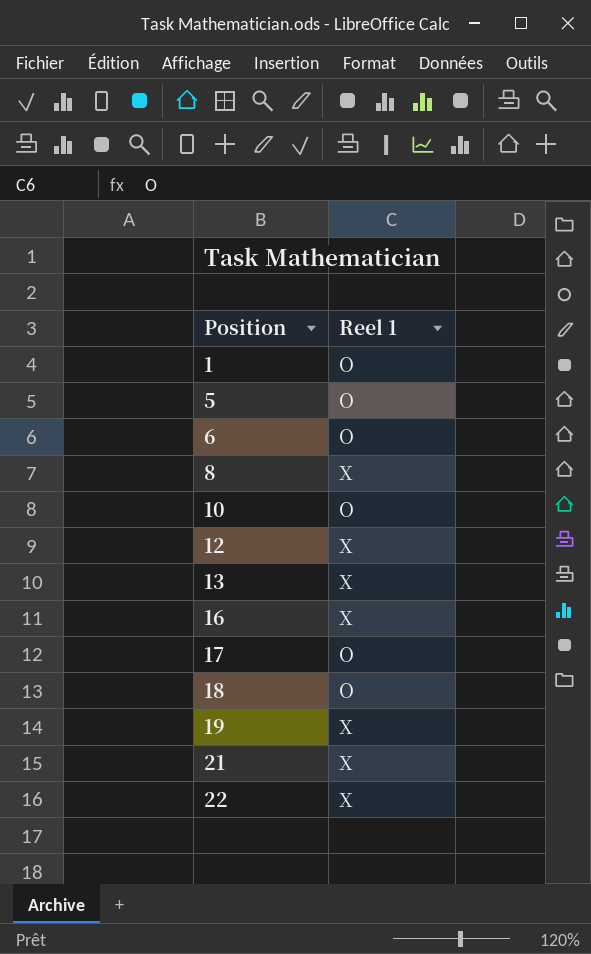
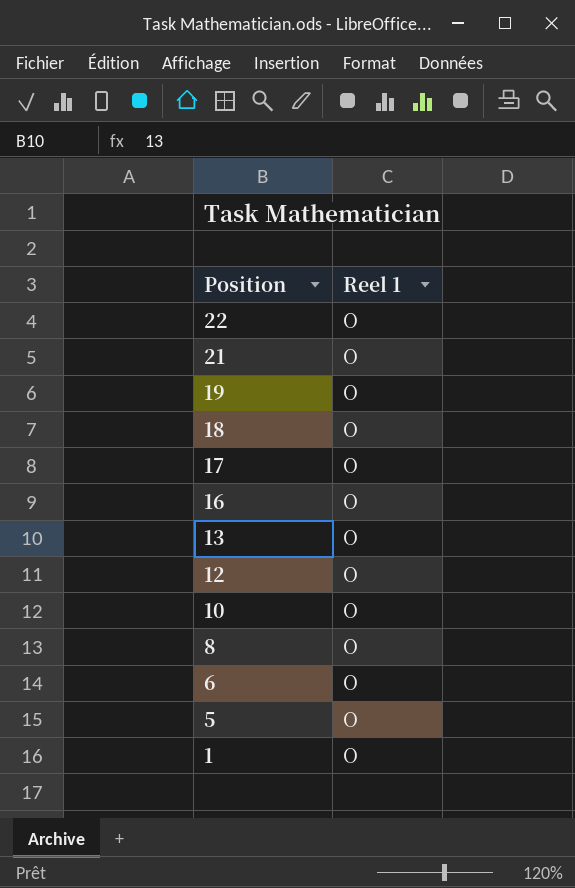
row order: Position ascending -> Position descending
22 | Reel 1: X -> O
21 | Reel 1: X -> O
19 | Reel 1: X -> O
16 | Reel 1: X -> O
13 | Reel 1: X -> O
12 | Reel 1: X -> O
8 | Reel 1: X -> O

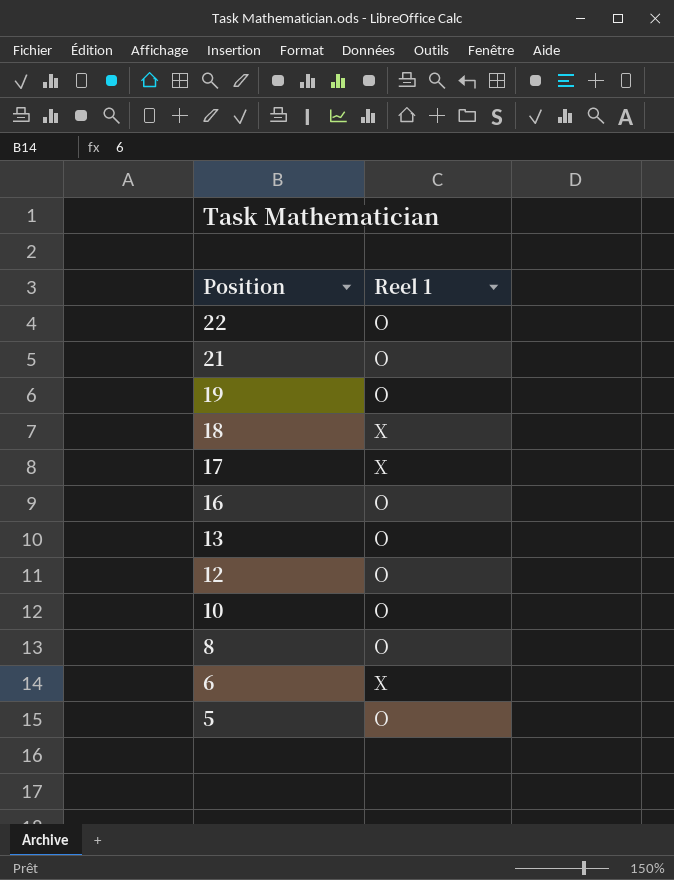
row 1: O -> none
18 | Reel 1: O -> X
17 | Reel 1: O -> X
6 | Reel 1: O -> X

